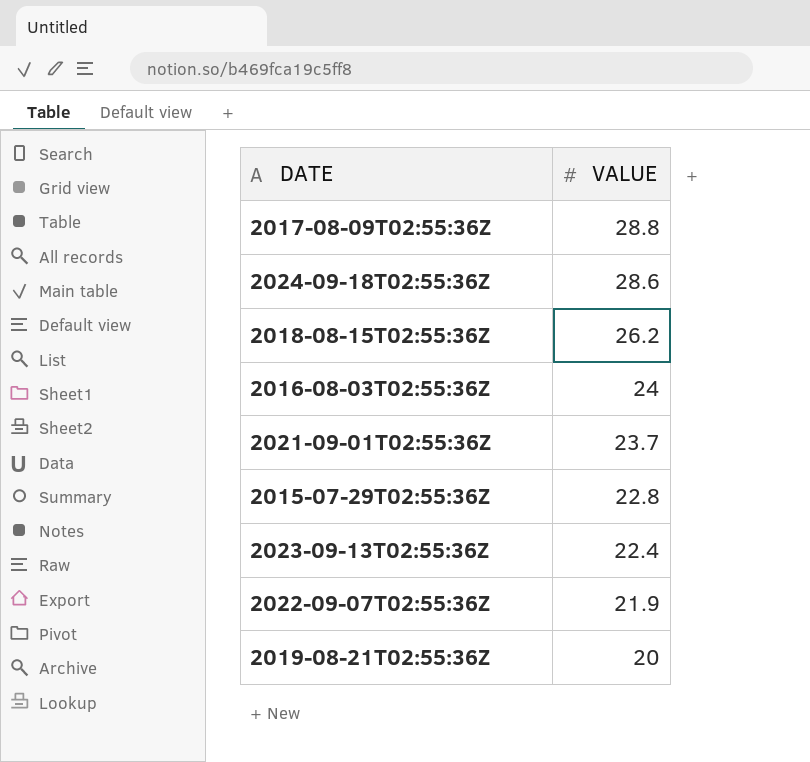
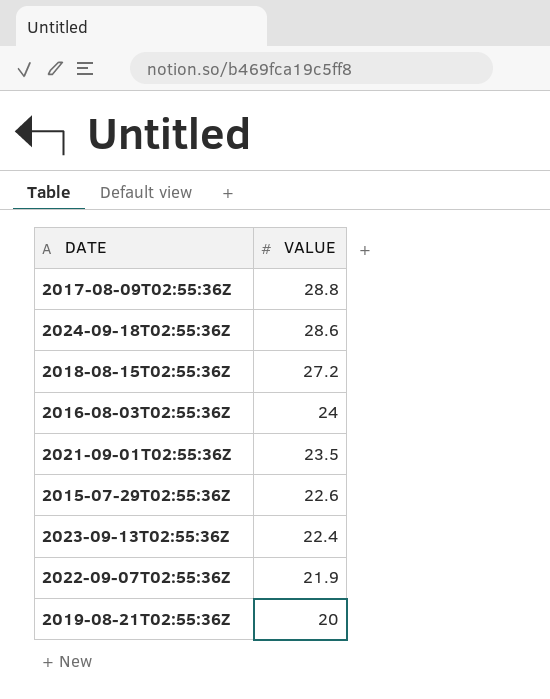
2018-08-15T02:55:36Z | VALUE: 26.2 -> 27.2
2021-09-01T02:55:36Z | VALUE: 23.7 -> 23.5
2015-07-29T02:55:36Z | VALUE: 22.8 -> 22.6

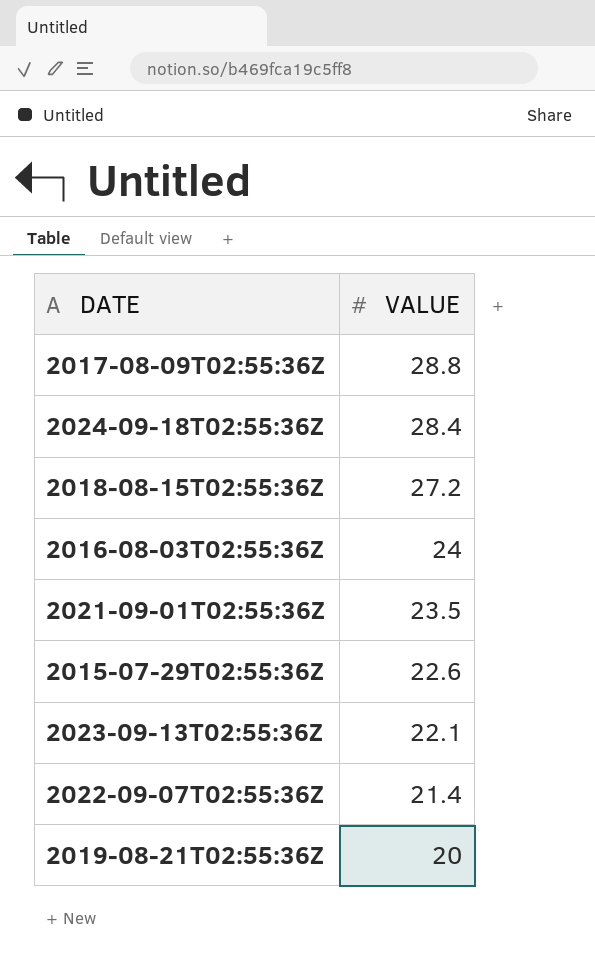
2024-09-18T02:55:36Z | VALUE: 28.6 -> 28.4
2023-09-13T02:55:36Z | VALUE: 22.4 -> 22.1
2022-09-07T02:55:36Z | VALUE: 21.9 -> 21.4

